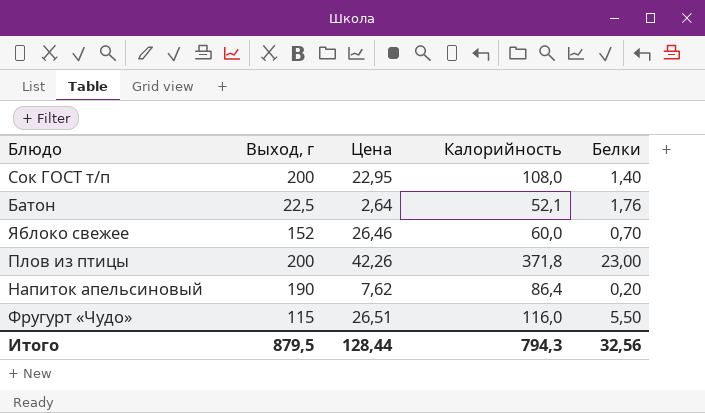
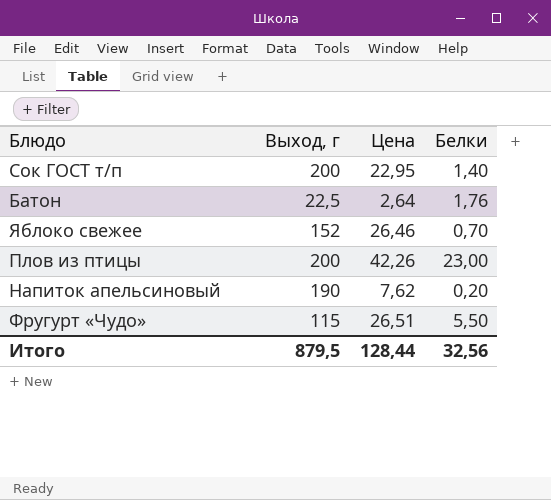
column Калорийность | position: 4 -> none

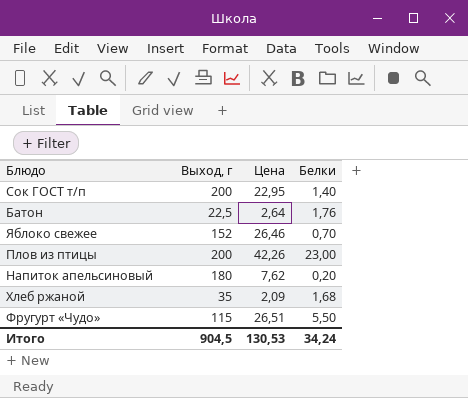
Напиток апельсиновый | Выход, г: 190 -> 180
row Хлеб ржаной: none -> 35 | 2,09 | 1,68
Итого | Выход, г: 879,5 -> 904,5
Итого | Цена: 128,44 -> 130,53
Итого | Белки: 32,56 -> 34,24

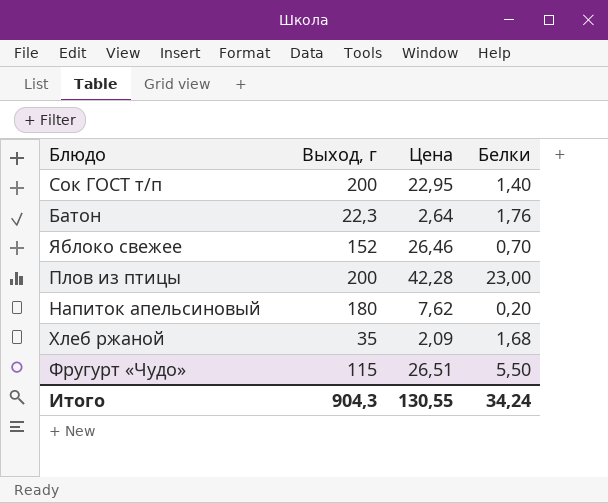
Батон | Выход, г: 22,5 -> 22,3
Плов из птицы | Цена: 42,26 -> 42,28
Итого | Выход, г: 904,5 -> 904,3
Итого | Цена: 130,53 -> 130,55

